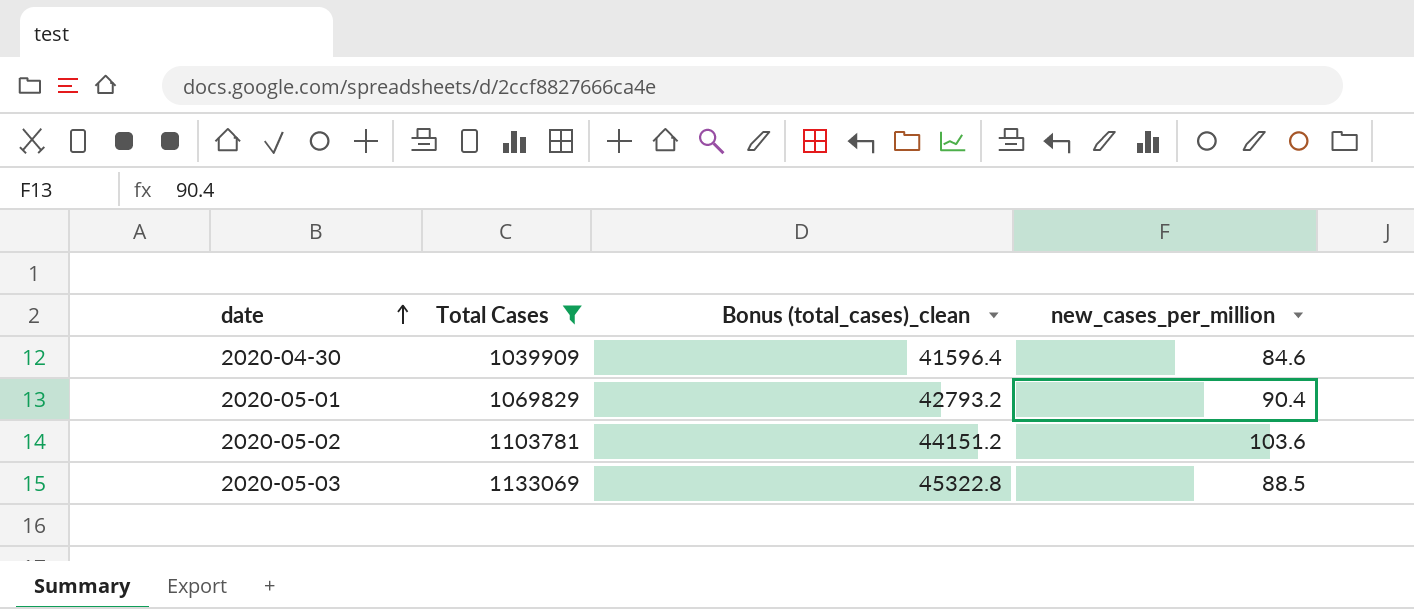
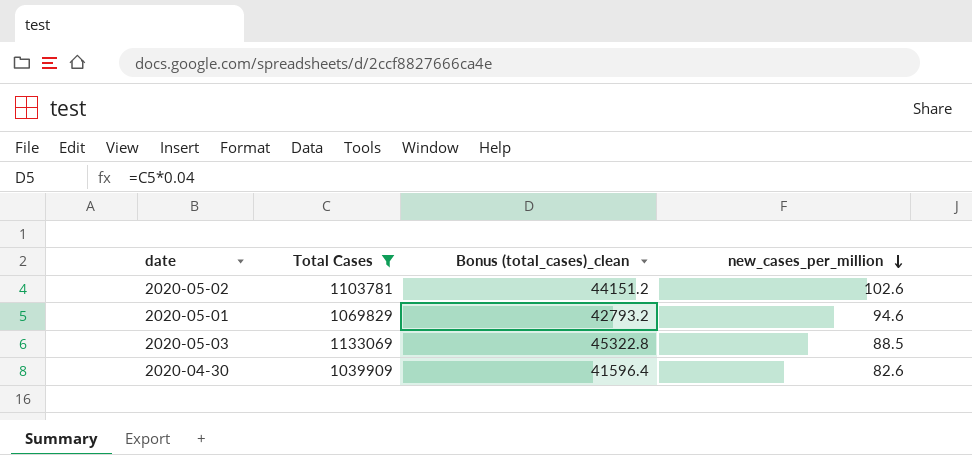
row order: date ascending -> new_cases_per_million descending
2020-05-02 | new_cases_per_million: 103.6 -> 102.6
2020-05-01 | new_cases_per_million: 90.4 -> 94.6
2020-04-30 | new_cases_per_million: 84.6 -> 82.6

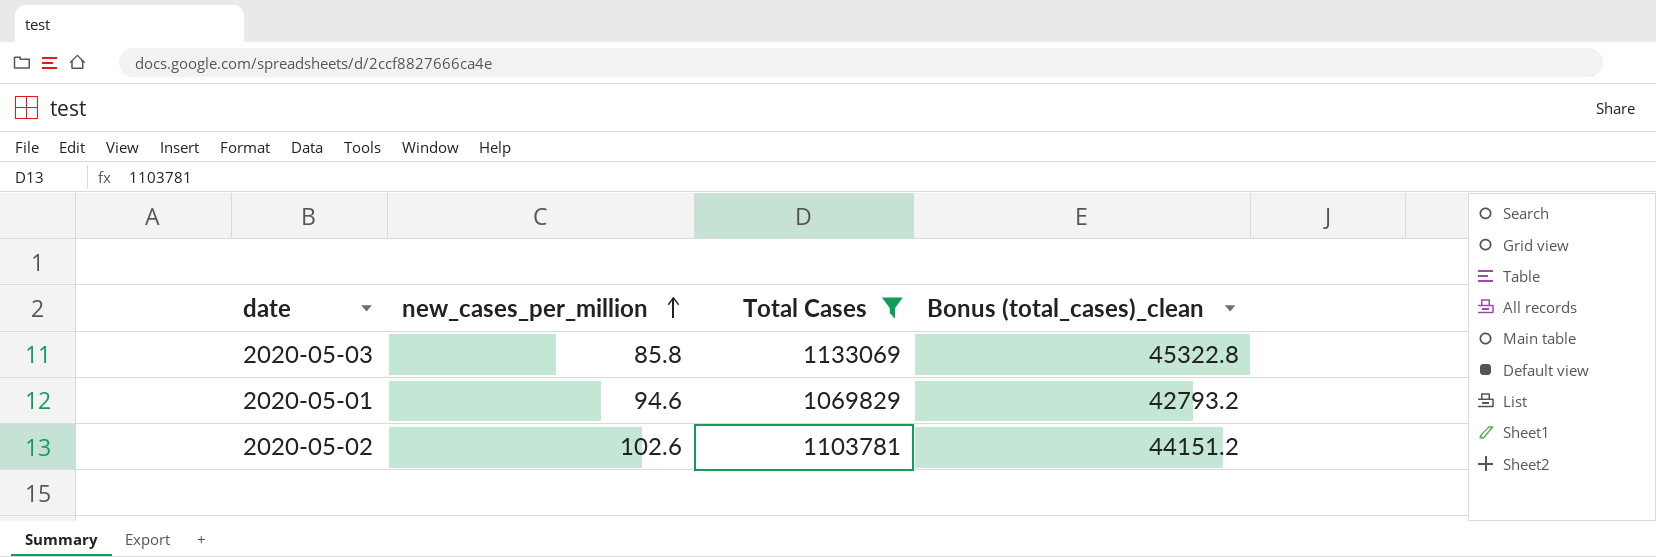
row order: new_cases_per_million descending -> new_cases_per_million ascending
column new_cases_per_million | position: 4 -> 2
row 2020-04-30: 1039909 | 41596.4 | 82.6 -> none
2020-05-03 | new_cases_per_million: 88.5 -> 85.8

